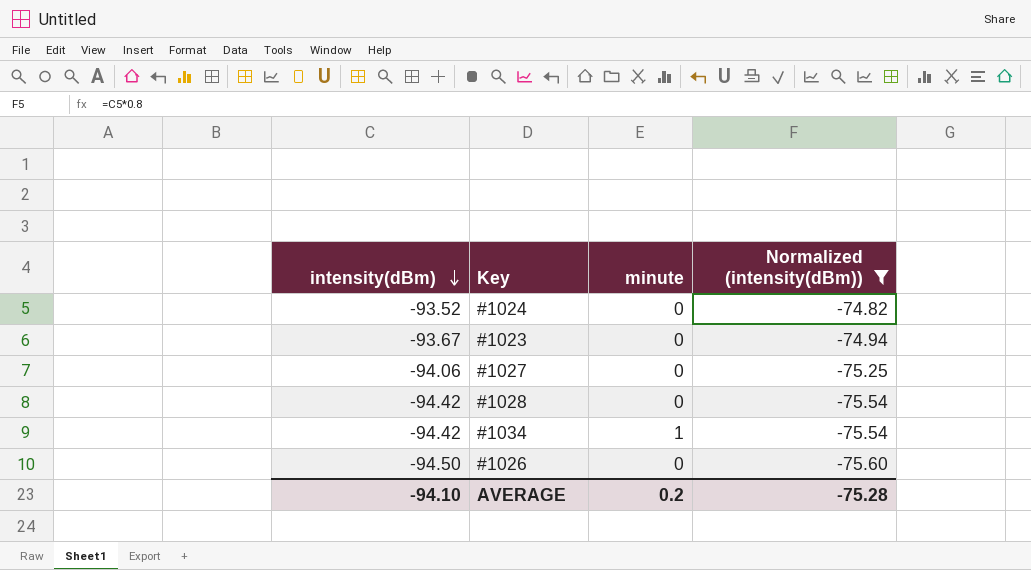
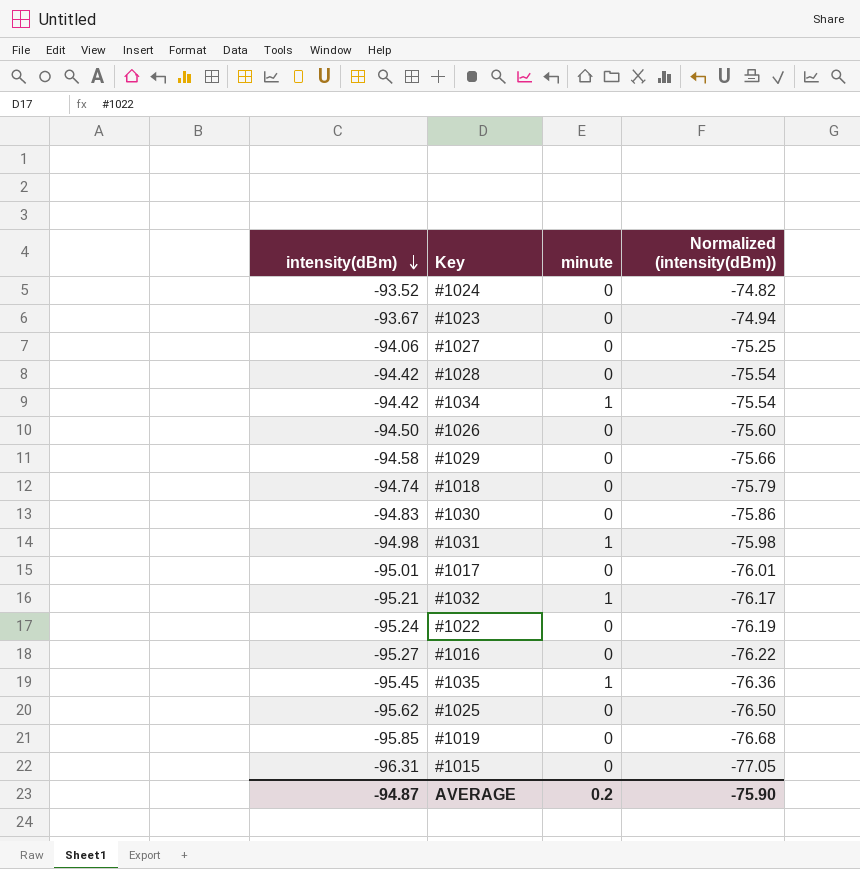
filter: Normalized (intensity(dBm)) >= -75.60 -> none
AVERAGE | intensity(dBm): -94.10 -> -94.87
AVERAGE | Normalized (intensity(dBm)): -75.28 -> -75.90

